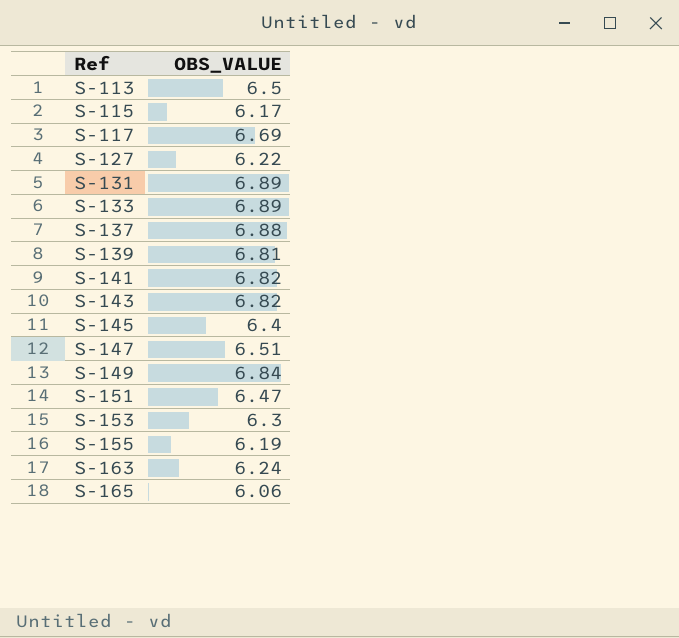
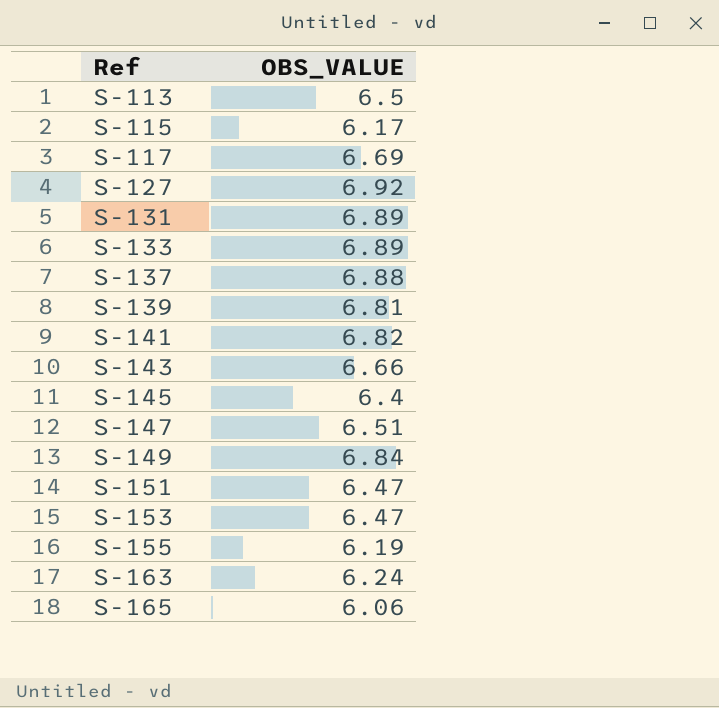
S-127 | OBS_VALUE: 6.22 -> 6.92
S-143 | OBS_VALUE: 6.82 -> 6.66
S-153 | OBS_VALUE: 6.3 -> 6.47

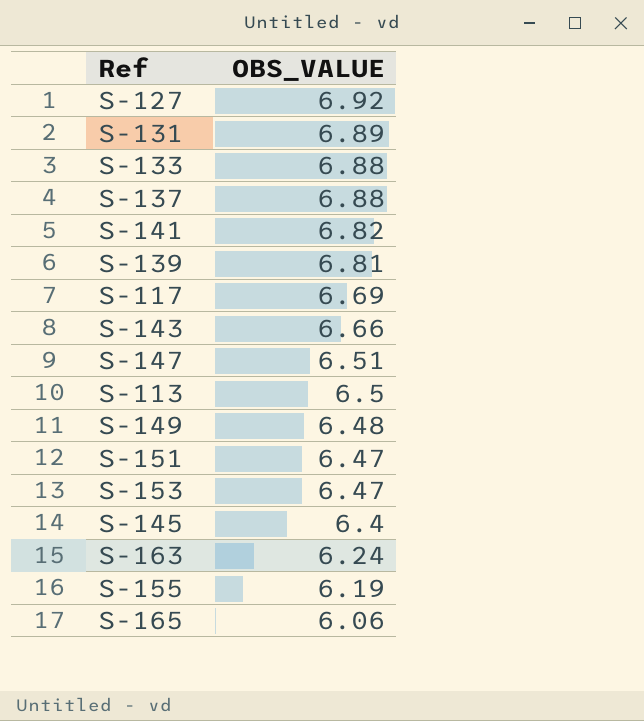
row order: Ref ascending -> OBS_VALUE descending
row S-115: 6.17 -> none
S-133 | OBS_VALUE: 6.89 -> 6.88
S-149 | OBS_VALUE: 6.84 -> 6.48

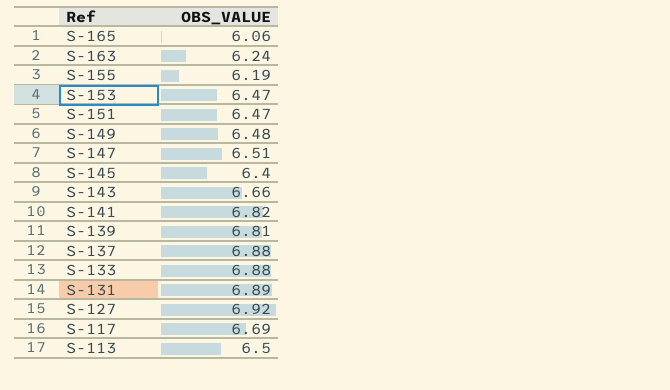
row order: OBS_VALUE descending -> Ref descending

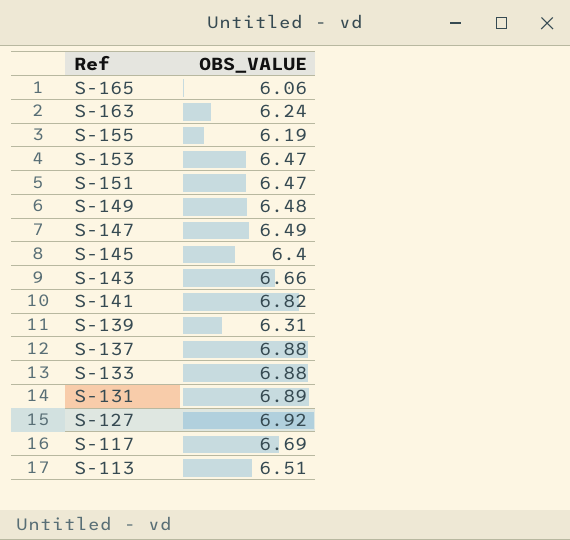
S-147 | OBS_VALUE: 6.51 -> 6.49
S-139 | OBS_VALUE: 6.81 -> 6.31
S-113 | OBS_VALUE: 6.5 -> 6.51

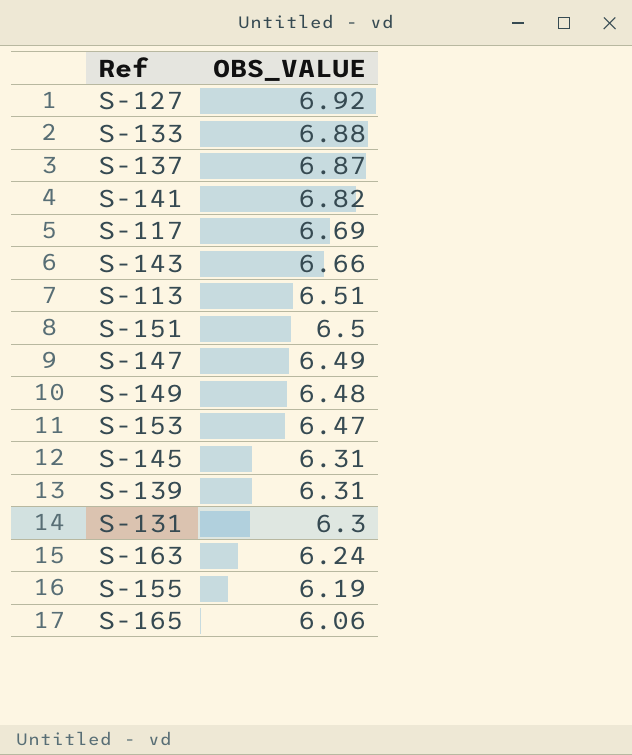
row order: Ref descending -> OBS_VALUE descending
S-137 | OBS_VALUE: 6.88 -> 6.87
S-151 | OBS_VALUE: 6.47 -> 6.5
S-145 | OBS_VALUE: 6.4 -> 6.31
S-131 | OBS_VALUE: 6.89 -> 6.3

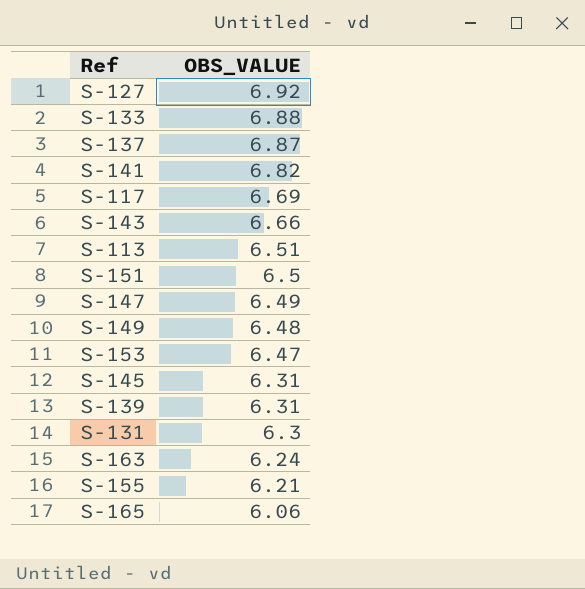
S-155 | OBS_VALUE: 6.19 -> 6.21

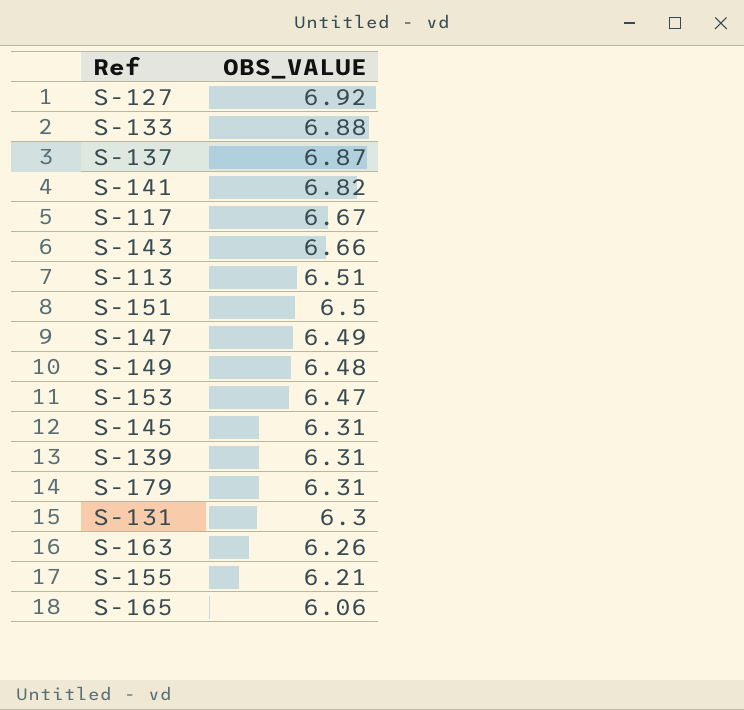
S-117 | OBS_VALUE: 6.69 -> 6.67
row S-179: none -> 6.31
S-163 | OBS_VALUE: 6.24 -> 6.26

